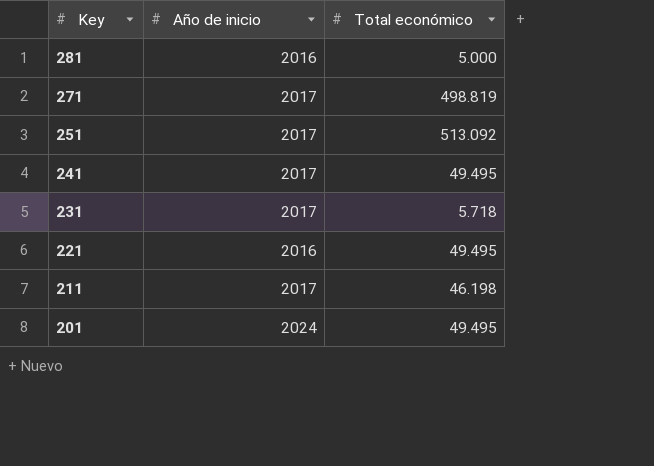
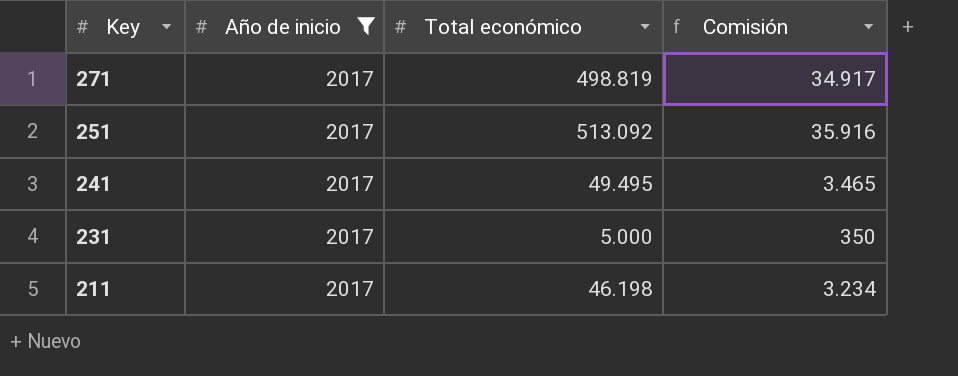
filter: none -> Año de inicio = 2017
column Comisión | formula: none -> [Total económico] * 0,07
231 | Total económico: 5.718 -> 5.000

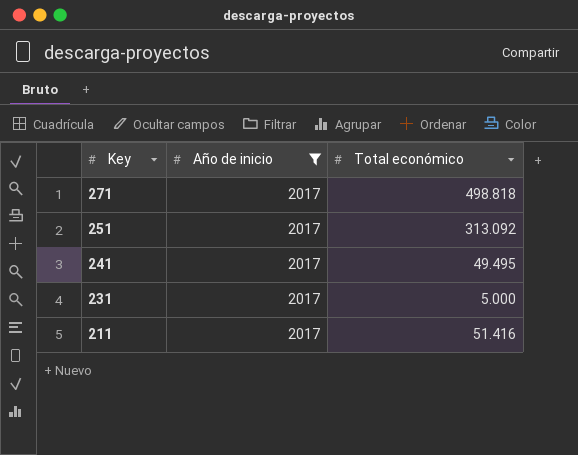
column Comisión | formula: [Total económico] * 0,07 -> none
271 | Total económico: 498.819 -> 498.818
251 | Total económico: 513.092 -> 313.092
211 | Total económico: 46.198 -> 51.416

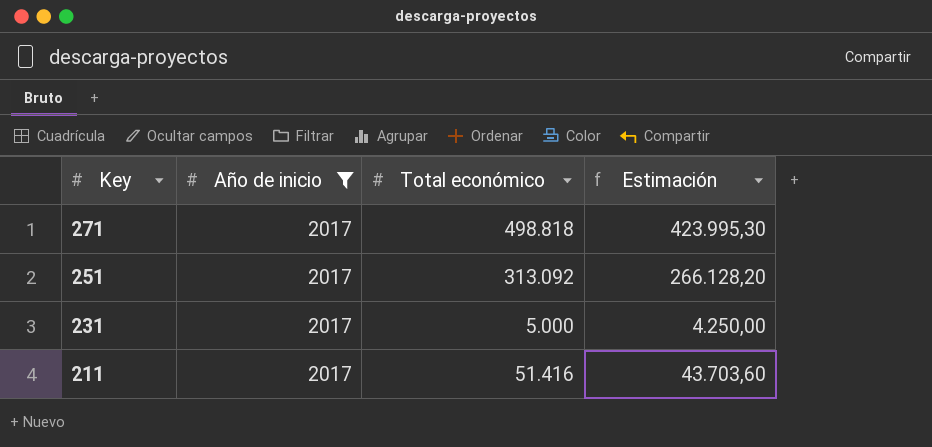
column Estimación | formula: none -> [Total económico] * 0,85
row 241: 2017 | 49.495 -> none

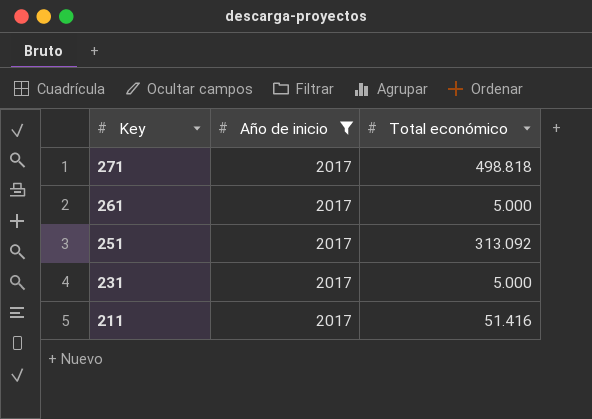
column Estimación | formula: [Total económico] * 0,85 -> none
row 261: none -> 2017 | 5.000

